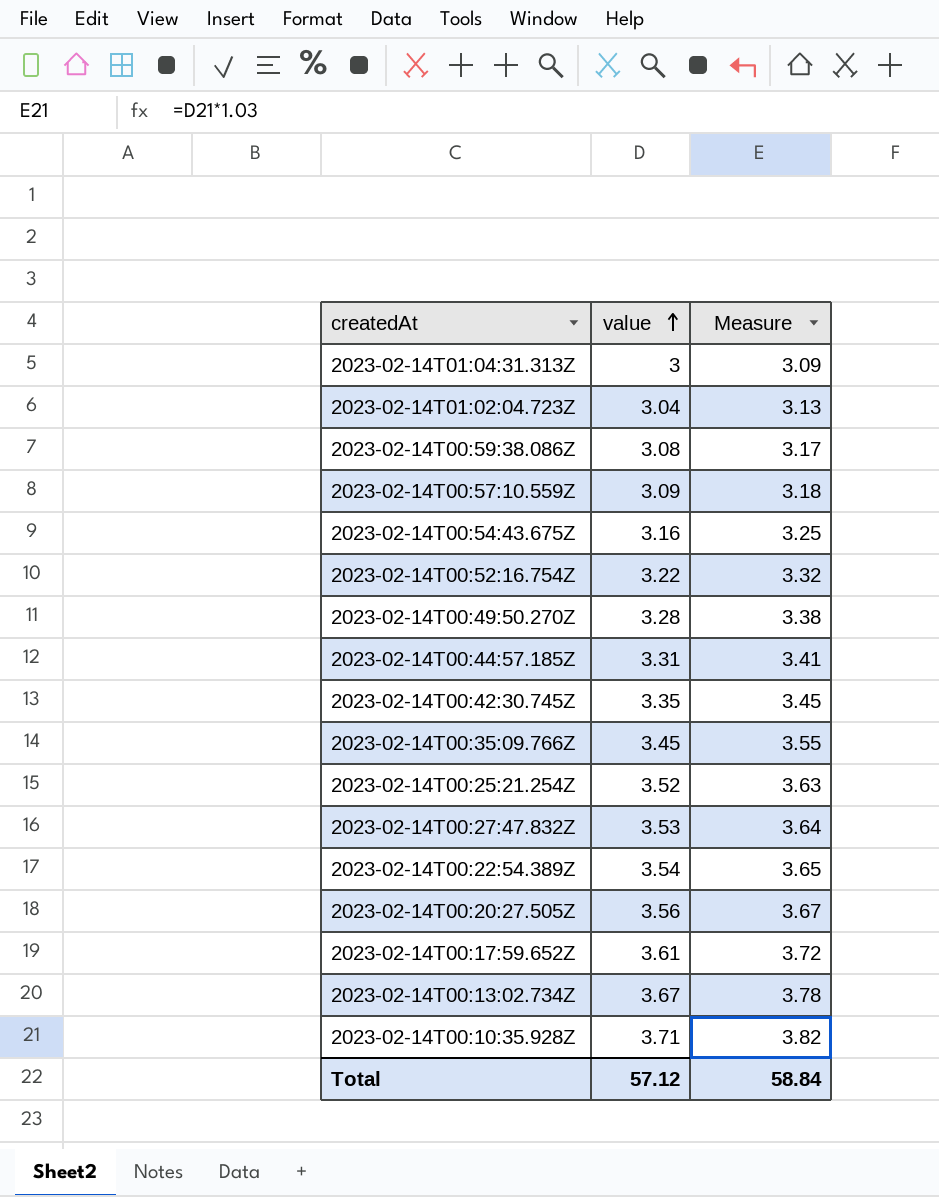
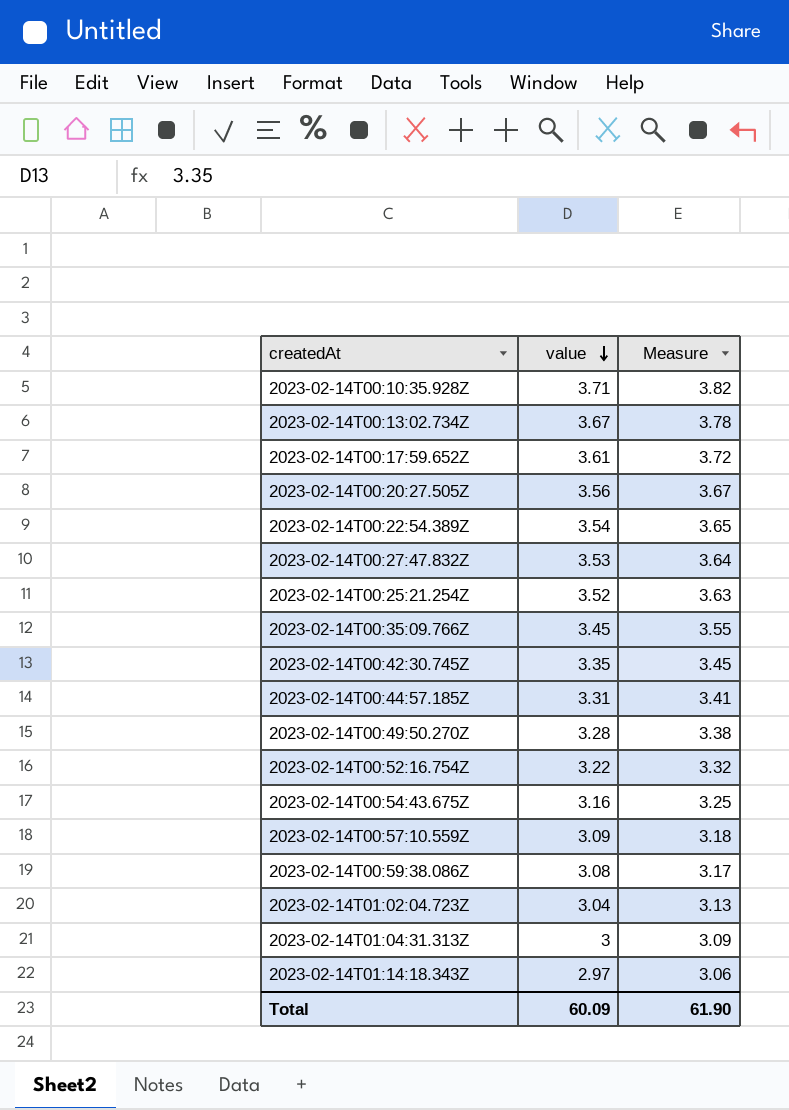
row order: value ascending -> value descending
row 2023-02-14T01:14:18.343Z: none -> 2.97 | 3.06
Total | value: 57.12 -> 60.09
Total | Measure: 58.84 -> 61.90

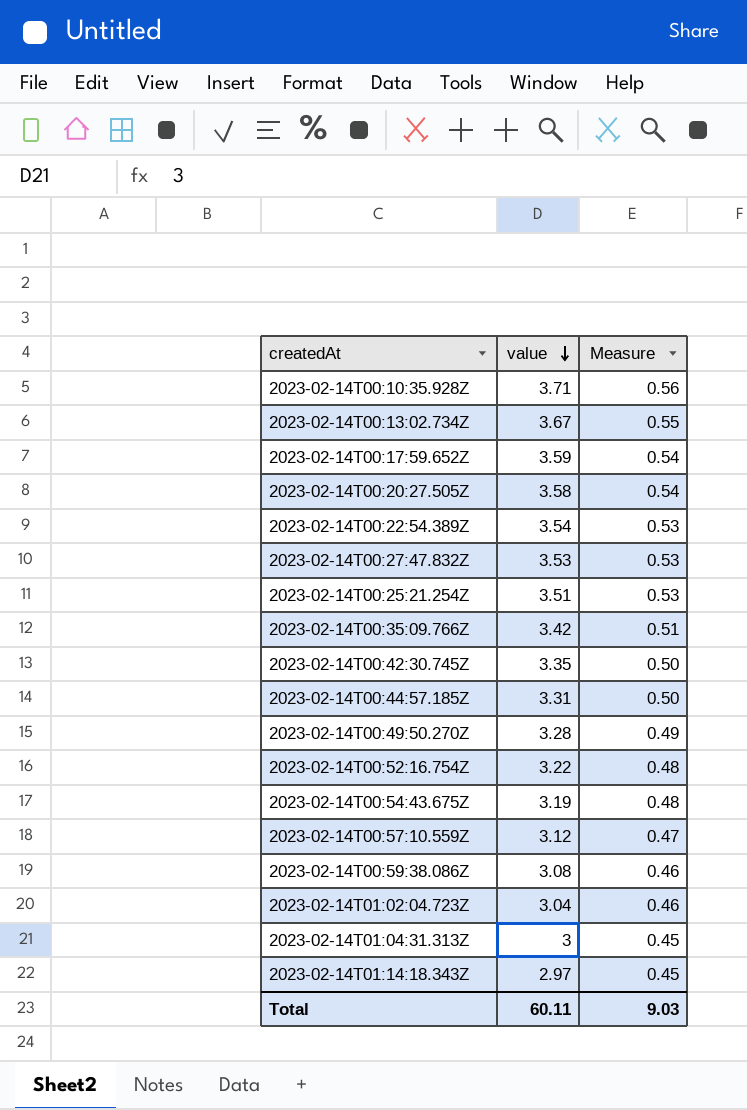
column Measure | formula: [value] * 1.03 -> [value] * 0.15
2023-02-14T00:17:59.652Z | value: 3.61 -> 3.59
2023-02-14T00:20:27.505Z | value: 3.56 -> 3.58
2023-02-14T00:25:21.254Z | value: 3.52 -> 3.51
2023-02-14T00:35:09.766Z | value: 3.45 -> 3.42
2023-02-14T00:54:43.675Z | value: 3.16 -> 3.19
2023-02-14T00:57:10.559Z | value: 3.09 -> 3.12
Total | value: 60.09 -> 60.11
Total | Measure: 61.90 -> 9.03

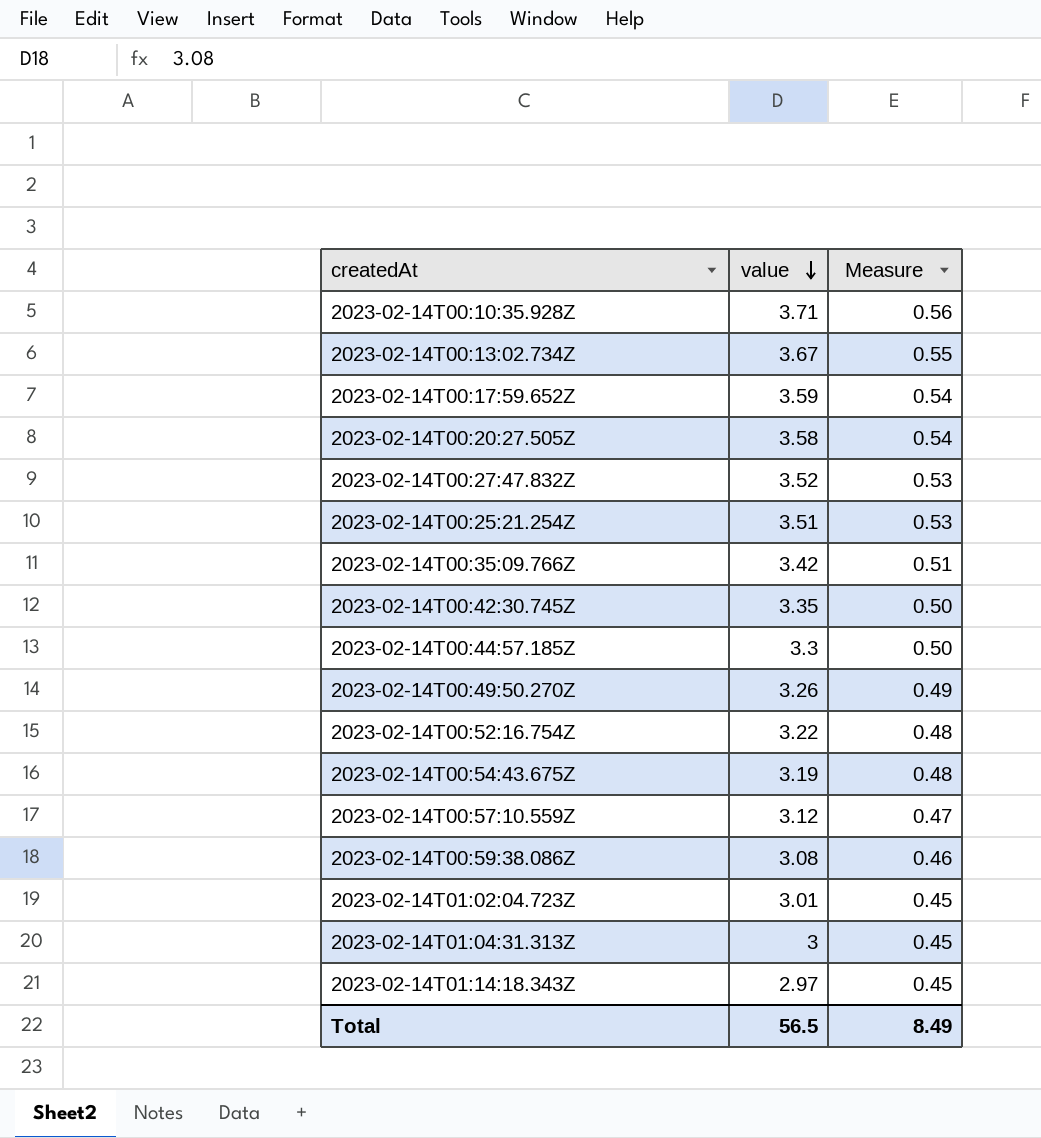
row 2023-02-14T00:22:54.389Z: 3.54 | 0.53 -> none
2023-02-14T00:27:47.832Z | value: 3.53 -> 3.52
2023-02-14T00:44:57.185Z | value: 3.31 -> 3.3
2023-02-14T00:49:50.270Z | value: 3.28 -> 3.26
2023-02-14T01:02:04.723Z | value: 3.04 -> 3.01
2023-02-14T01:02:04.723Z | Measure: 0.46 -> 0.45
Total | value: 60.11 -> 56.5
Total | Measure: 9.03 -> 8.49

